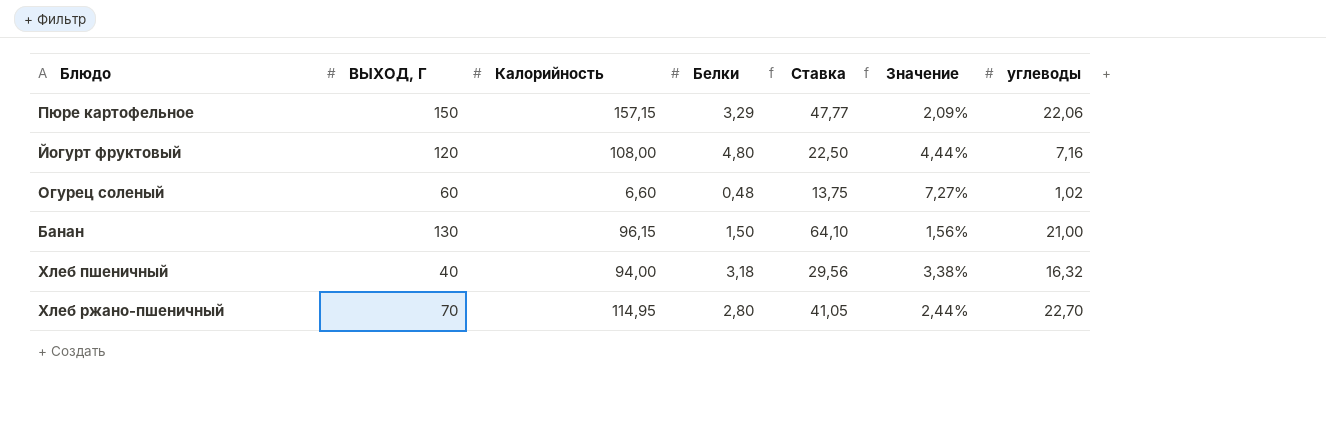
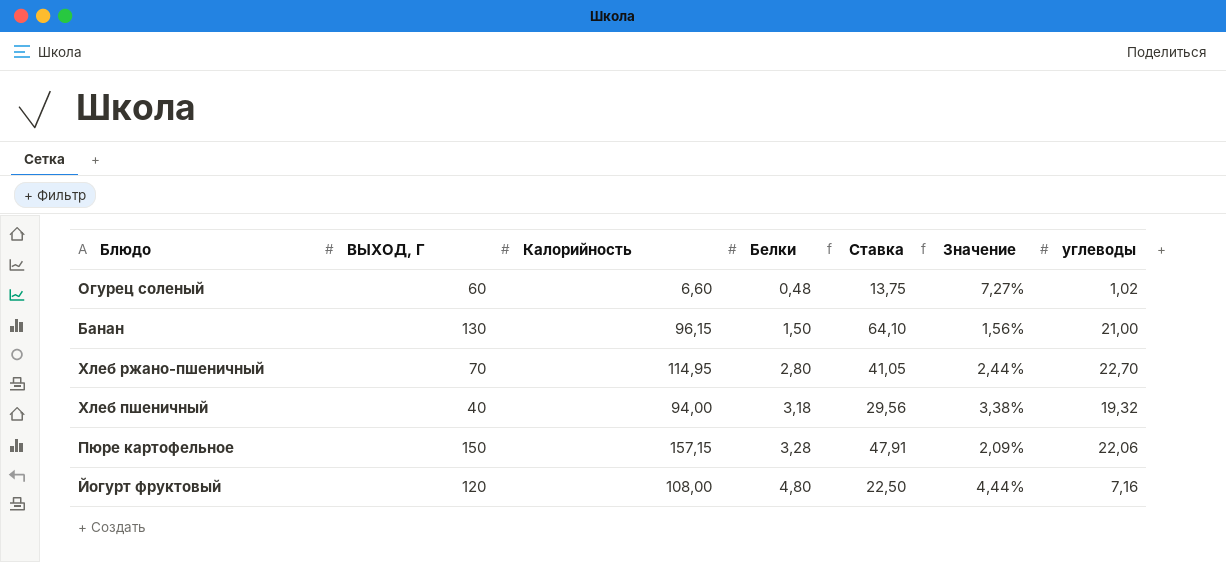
row order: none -> Белки ascending
Хлеб пшеничный | углеводы: 16,32 -> 19,32
Пюре картофельное | Белки: 3,29 -> 3,28
Пюре картофельное | Ставка: 47,77 -> 47,91

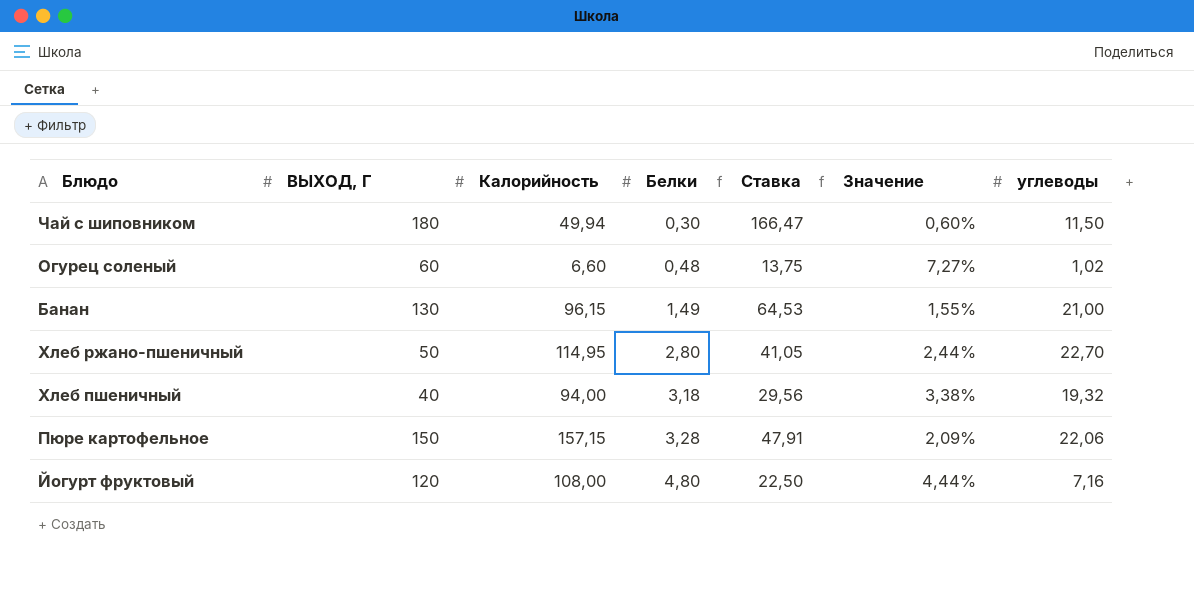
row Чай с шиповником: none -> 180 | 49,94 | 0,30 | 166,47 | 0,60% | 11,50
Банан | Белки: 1,50 -> 1,49
Банан | Ставка: 64,10 -> 64,53
Банан | Значение: 1,56% -> 1,55%
Хлеб ржано-пшеничный | ВЫХОД, Г: 70 -> 50

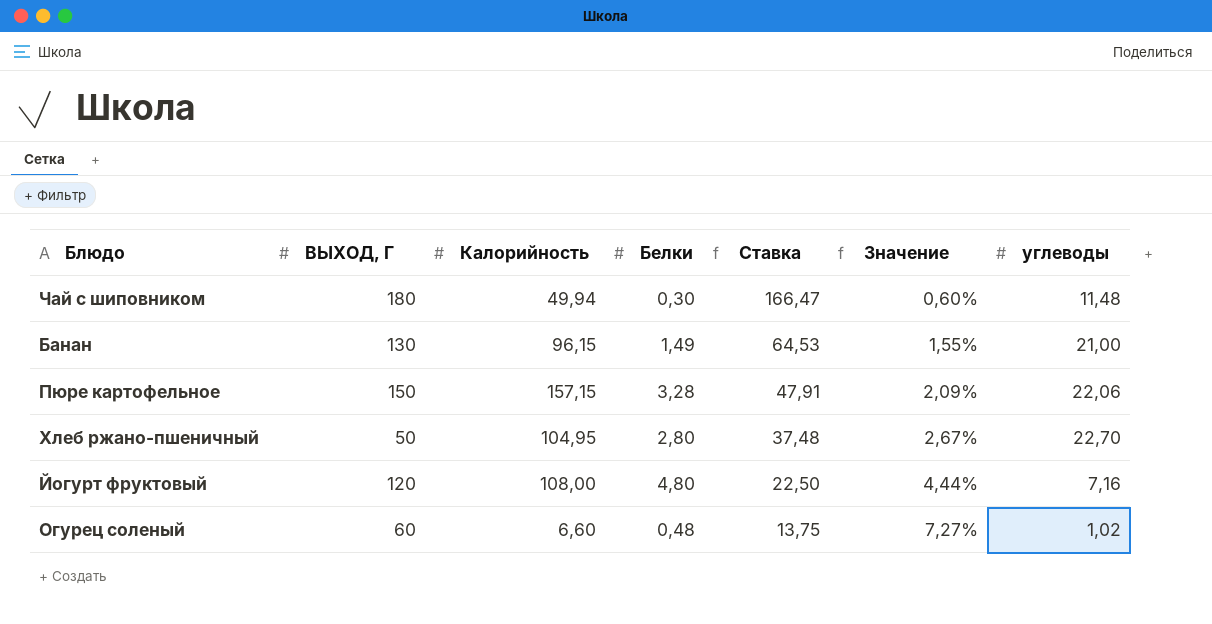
row order: Белки ascending -> Ставка descending
row Хлеб пшеничный: 40 | 94,00 | 3,18 | 29,56 | 3,38% | 19,32 -> none
Чай с шиповником | углеводы: 11,50 -> 11,48
Хлеб ржано-пшеничный | Калорийность: 114,95 -> 104,95
Хлеб ржано-пшеничный | Ставка: 41,05 -> 37,48
Хлеб ржано-пшеничный | Значение: 2,44% -> 2,67%

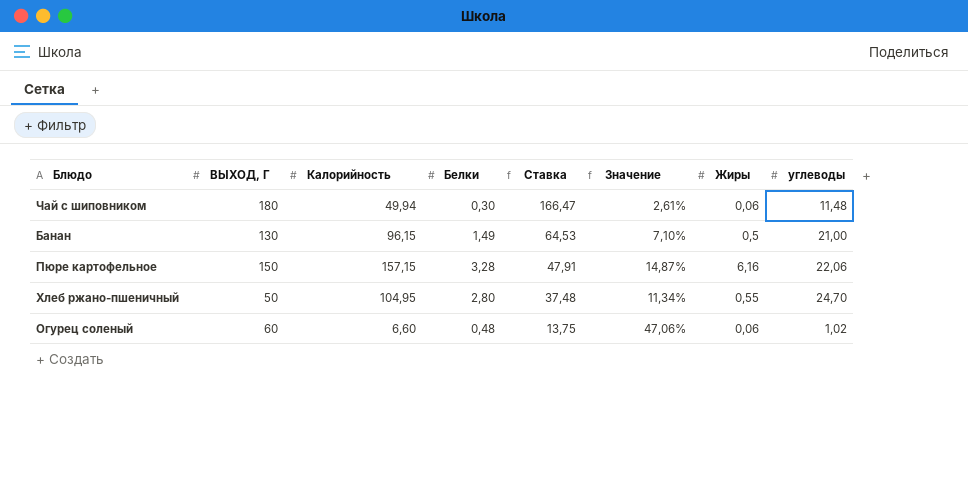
column Значение | formula: [Белки] / [Калорийность] -> [Белки] / [углеводы]
column Жиры | position: none -> 7
row Йогурт фруктовый: 120 | 108,00 | 4,80 | 22,50 | 4,44% | 7,16 -> none
Хлеб ржано-пшеничный | углеводы: 22,70 -> 24,70

